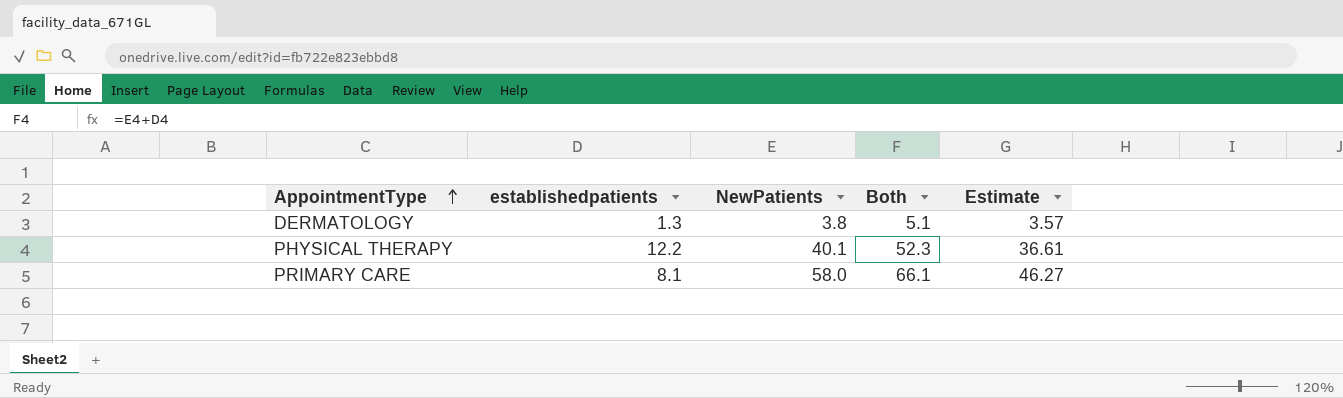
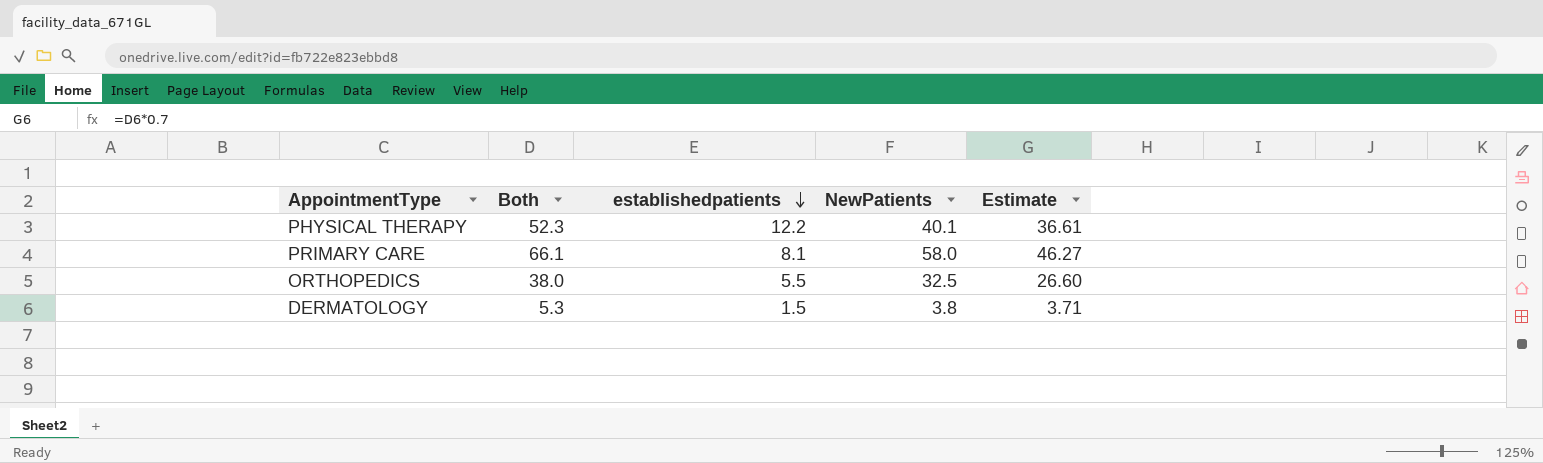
row order: AppointmentType ascending -> establishedpatients descending
column Both | position: 4 -> 2
row ORTHOPEDICS: none -> 38.0 | 5.5 | 32.5 | 26.60
DERMATOLOGY | Both: 5.1 -> 5.3
DERMATOLOGY | establishedpatients: 1.3 -> 1.5
DERMATOLOGY | Estimate: 3.57 -> 3.71

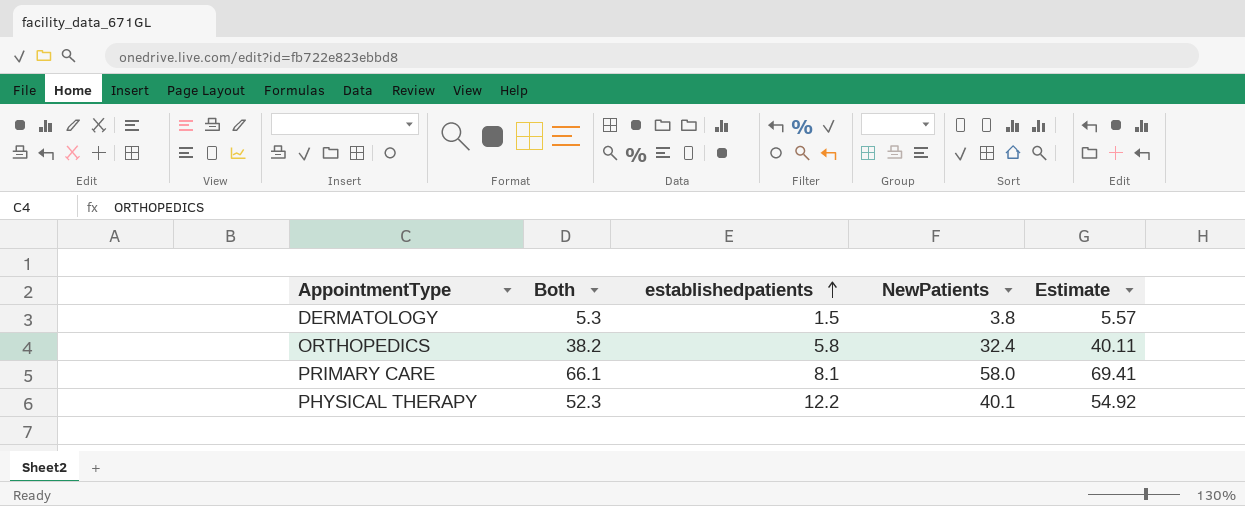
row order: establishedpatients descending -> establishedpatients ascending
column Estimate | formula: [Both] * 0.7 -> [Both] * 1.05
ORTHOPEDICS | Both: 38.0 -> 38.2
ORTHOPEDICS | establishedpatients: 5.5 -> 5.8
ORTHOPEDICS | NewPatients: 32.5 -> 32.4

